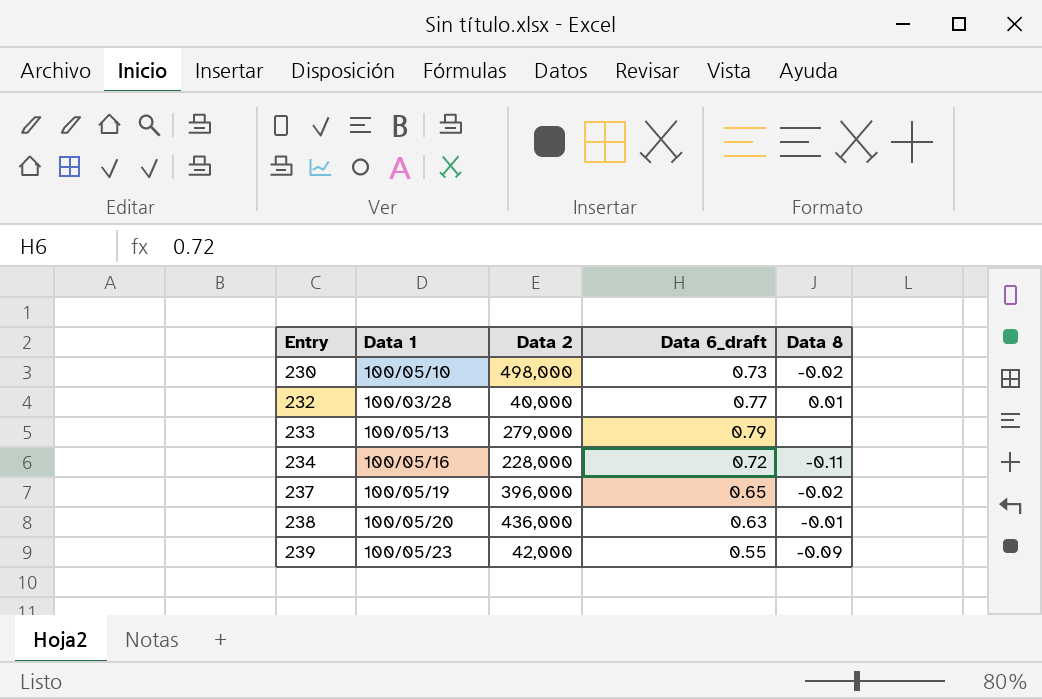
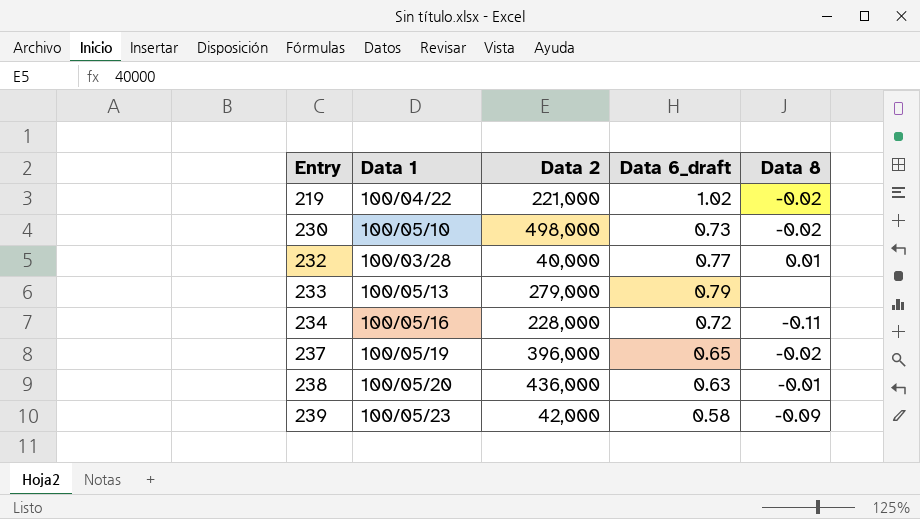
row 219: none -> 100/04/22 | 221,000 | 1.02 | -0.02
239 | Data 6_draft: 0.55 -> 0.58

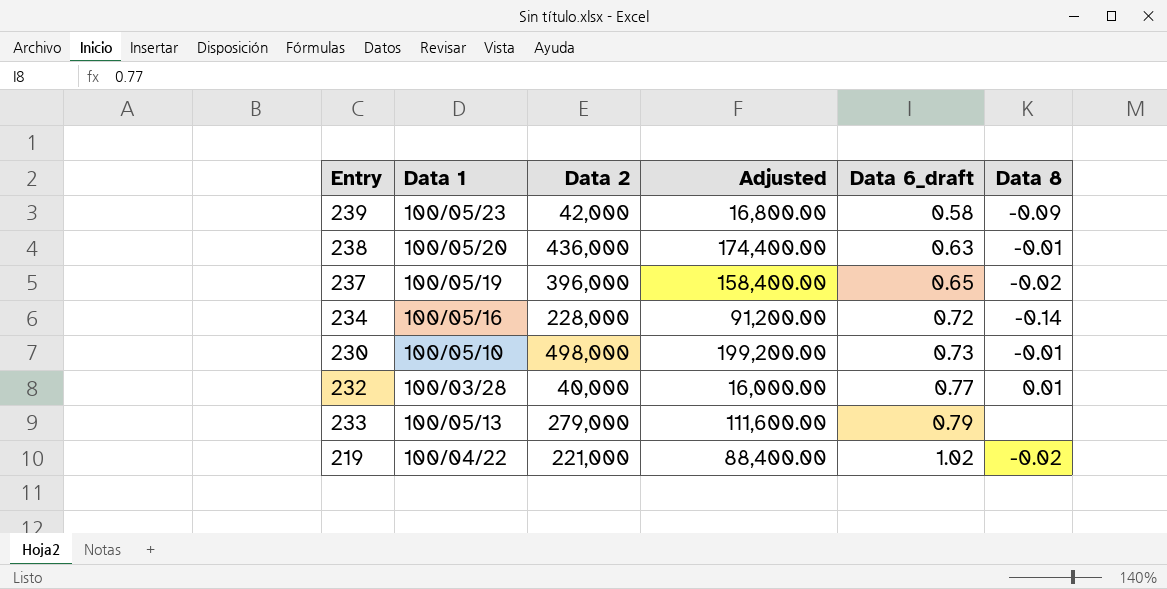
row order: Entry ascending -> Data 6_draft ascending
column Adjusted | formula: none -> [Data 2] * 0.4
234 | Data 8: -0.11 -> -0.14
230 | Data 8: -0.02 -> -0.01

